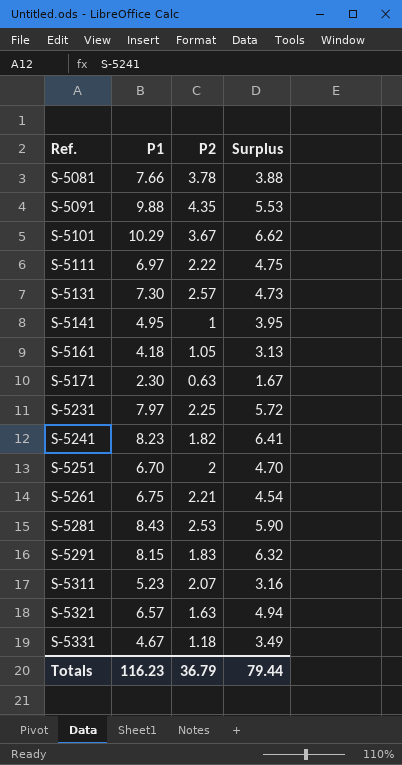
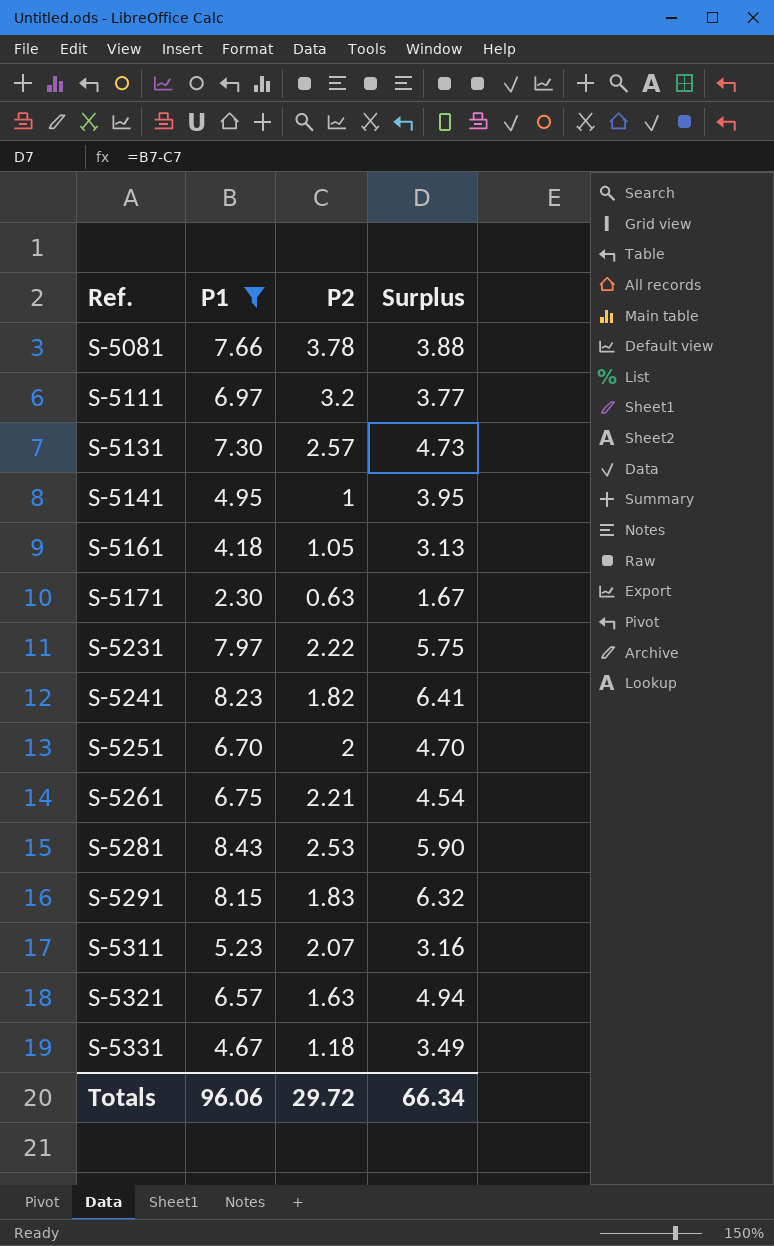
filter: none -> P1 <= 8.43
S-5111 | P2: 2.22 -> 3.2
S-5111 | Surplus: 4.75 -> 3.77
S-5231 | P2: 2.25 -> 2.22
S-5231 | Surplus: 5.72 -> 5.75
Totals | P1: 116.23 -> 96.06
Totals | P2: 36.79 -> 29.72
Totals | Surplus: 79.44 -> 66.34

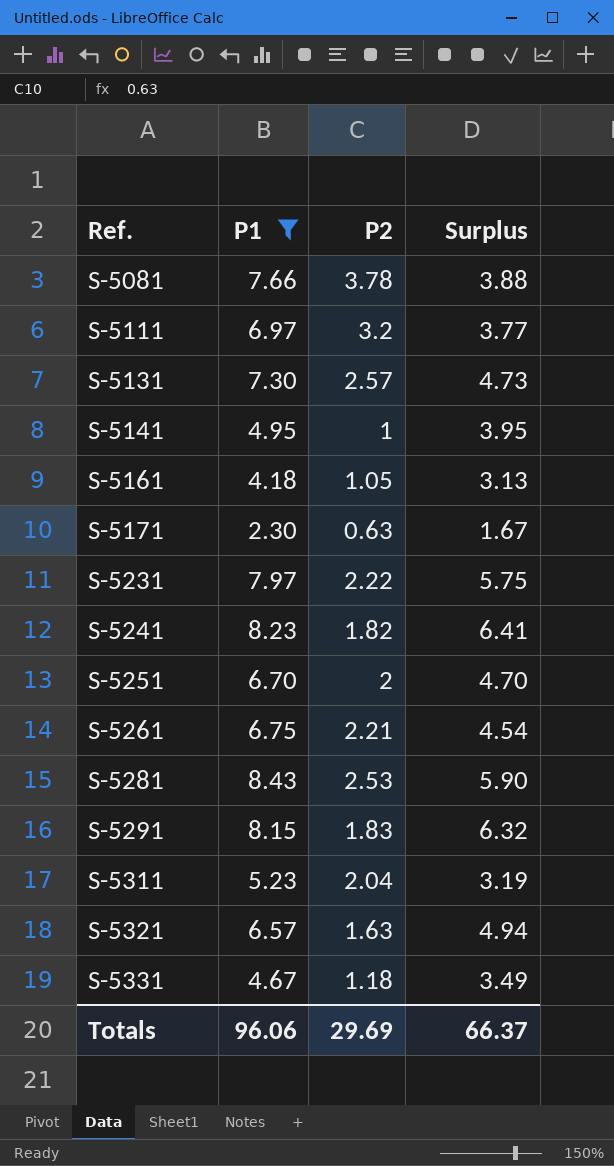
S-5311 | P2: 2.07 -> 2.04
S-5311 | Surplus: 3.16 -> 3.19
Totals | P2: 29.72 -> 29.69
Totals | Surplus: 66.34 -> 66.37

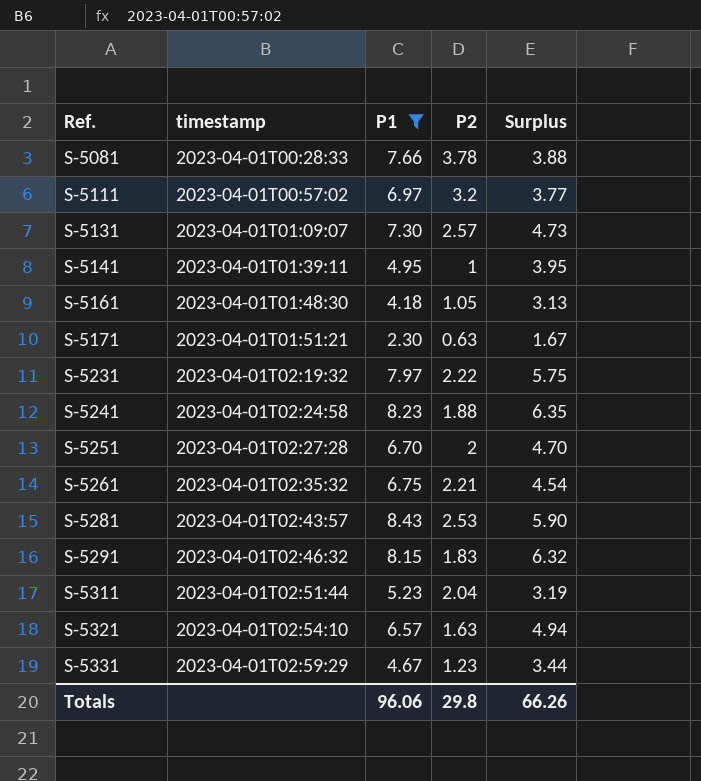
column timestamp | position: none -> 2
S-5241 | P2: 1.82 -> 1.88
S-5241 | Surplus: 6.41 -> 6.35
S-5331 | P2: 1.18 -> 1.23
S-5331 | Surplus: 3.49 -> 3.44
Totals | P2: 29.69 -> 29.8
Totals | Surplus: 66.37 -> 66.26

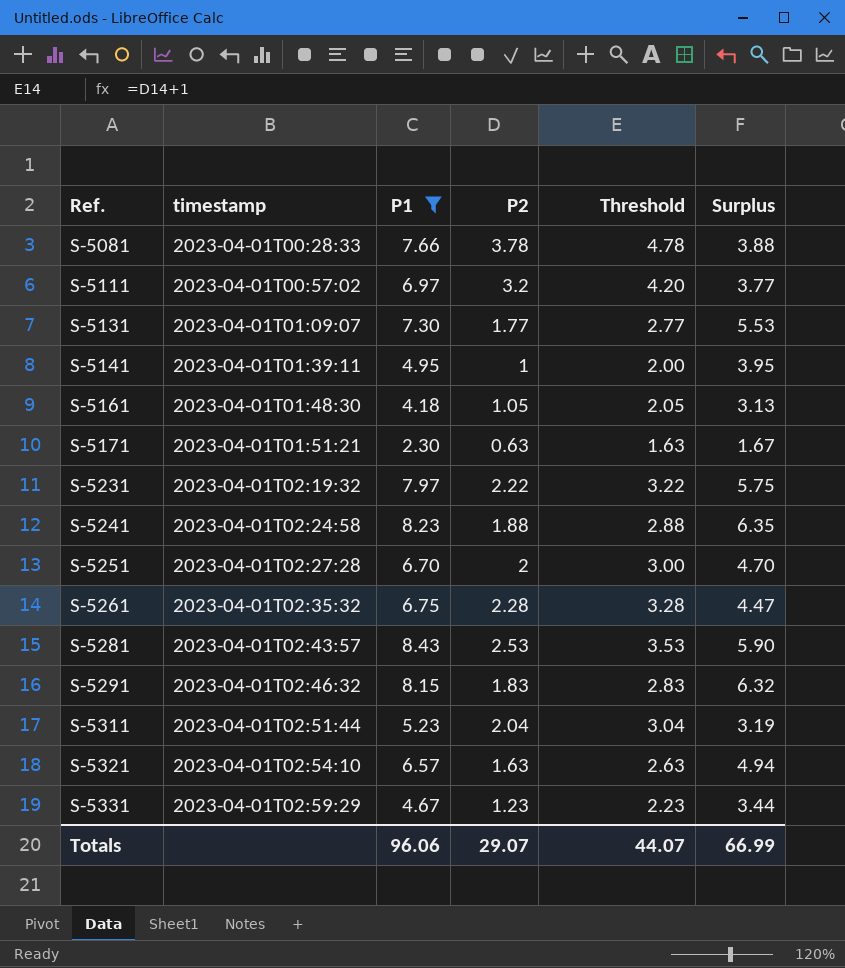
column Threshold | formula: none -> [P2] + 1
S-5131 | P2: 2.57 -> 1.77
S-5131 | Surplus: 4.73 -> 5.53
S-5261 | P2: 2.21 -> 2.28
S-5261 | Surplus: 4.54 -> 4.47
Totals | P2: 29.8 -> 29.07
Totals | Surplus: 66.26 -> 66.99

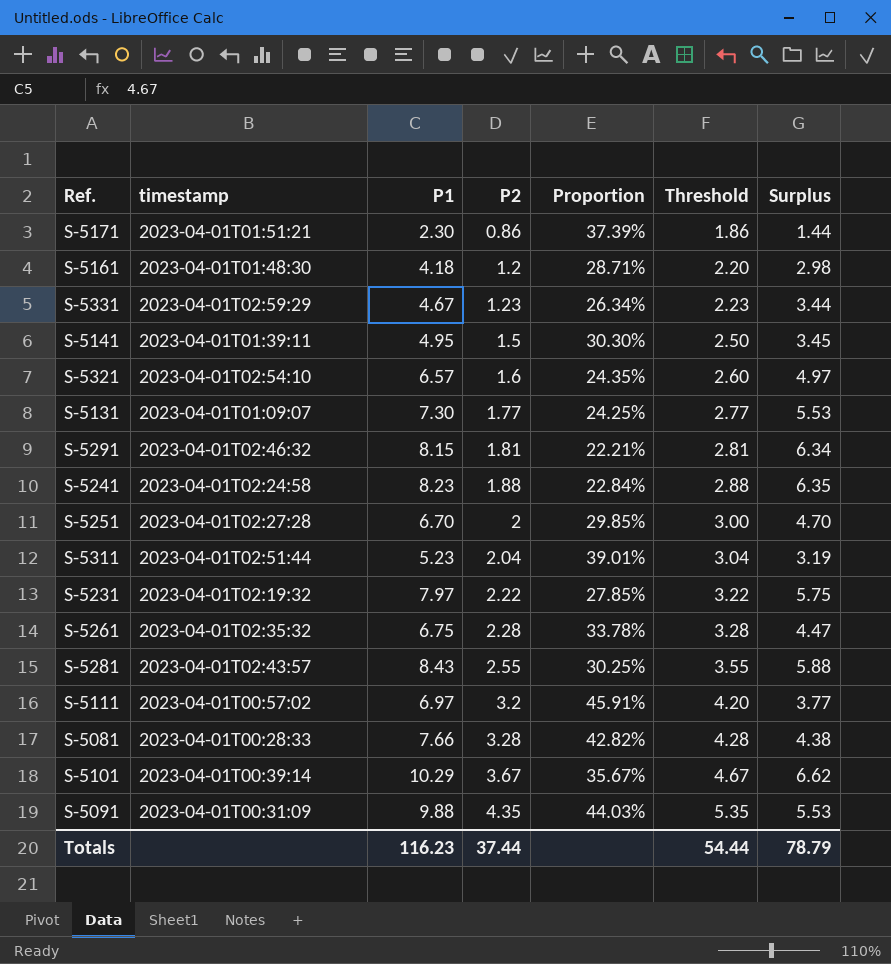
filter: P1 <= 8.43 -> none
row order: Ref. ascending -> P2 ascending
column Proportion | formula: none -> [P2] / [P1]
S-5171 | P2: 0.63 -> 0.86
S-5171 | Threshold: 1.63 -> 1.86
S-5171 | Surplus: 1.67 -> 1.44
S-5161 | P2: 1.05 -> 1.2
S-5161 | Threshold: 2.05 -> 2.20
S-5161 | Surplus: 3.13 -> 2.98
S-5141 | P2: 1 -> 1.5
S-5141 | Threshold: 2.00 -> 2.50
S-5141 | Surplus: 3.95 -> 3.45
S-5321 | P2: 1.63 -> 1.6
S-5321 | Threshold: 2.63 -> 2.60
S-5321 | Surplus: 4.94 -> 4.97
S-5291 | P2: 1.83 -> 1.81
S-5291 | Threshold: 2.83 -> 2.81
S-5291 | Surplus: 6.32 -> 6.34
S-5281 | P2: 2.53 -> 2.55
S-5281 | Threshold: 3.53 -> 3.55
S-5281 | Surplus: 5.90 -> 5.88
S-5081 | P2: 3.78 -> 3.28
S-5081 | Threshold: 4.78 -> 4.28
S-5081 | Surplus: 3.88 -> 4.38
Totals | P1: 96.06 -> 116.23
Totals | P2: 29.07 -> 37.44
Totals | Threshold: 44.07 -> 54.44
Totals | Surplus: 66.99 -> 78.79

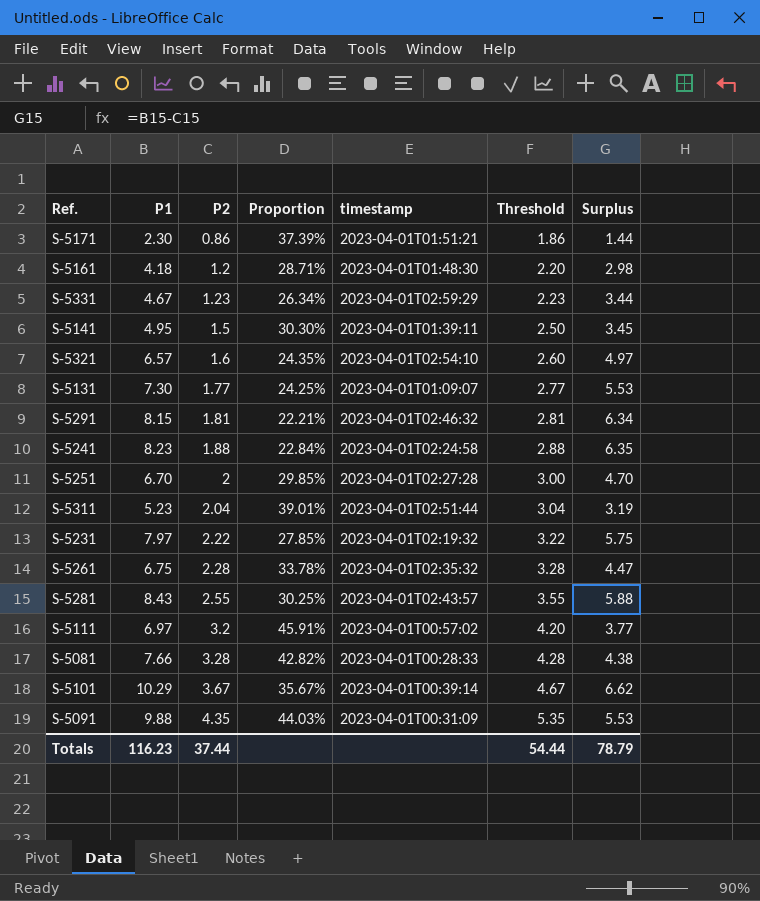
column timestamp | position: 2 -> 5

